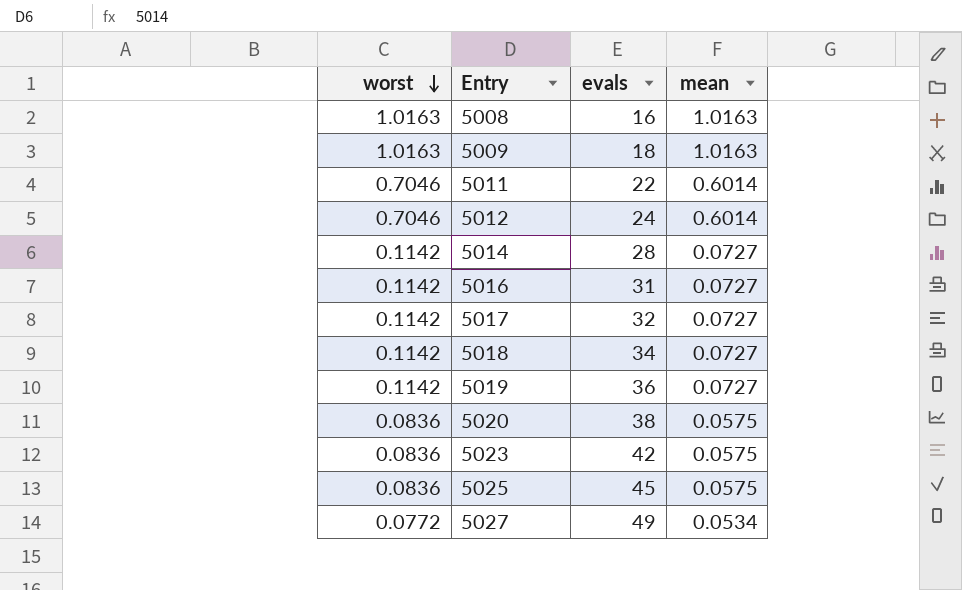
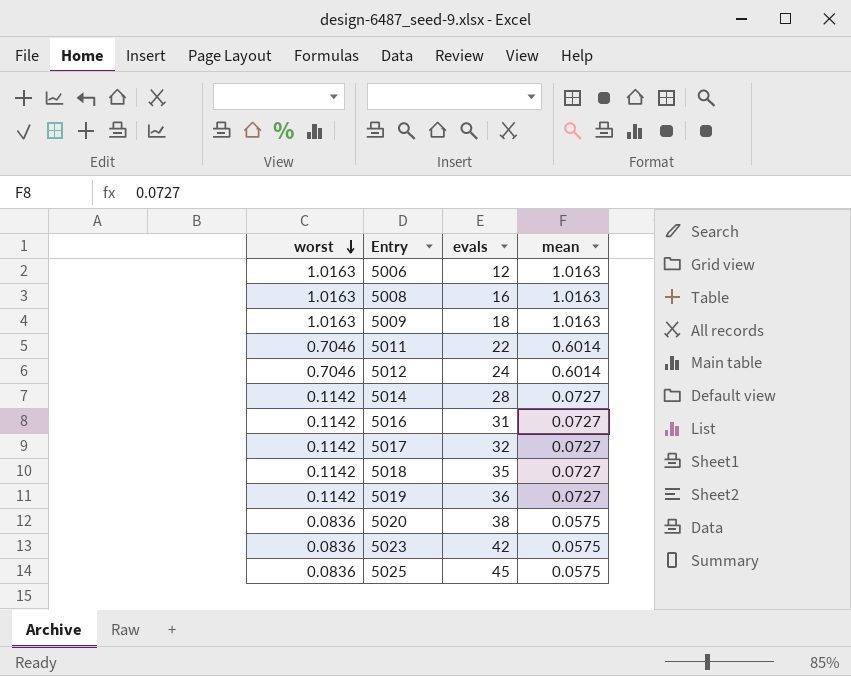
row 5027: 0.0772 | 49 | 0.0534 -> none
row 5006: none -> 1.0163 | 12 | 1.0163
5018 | evals: 34 -> 35

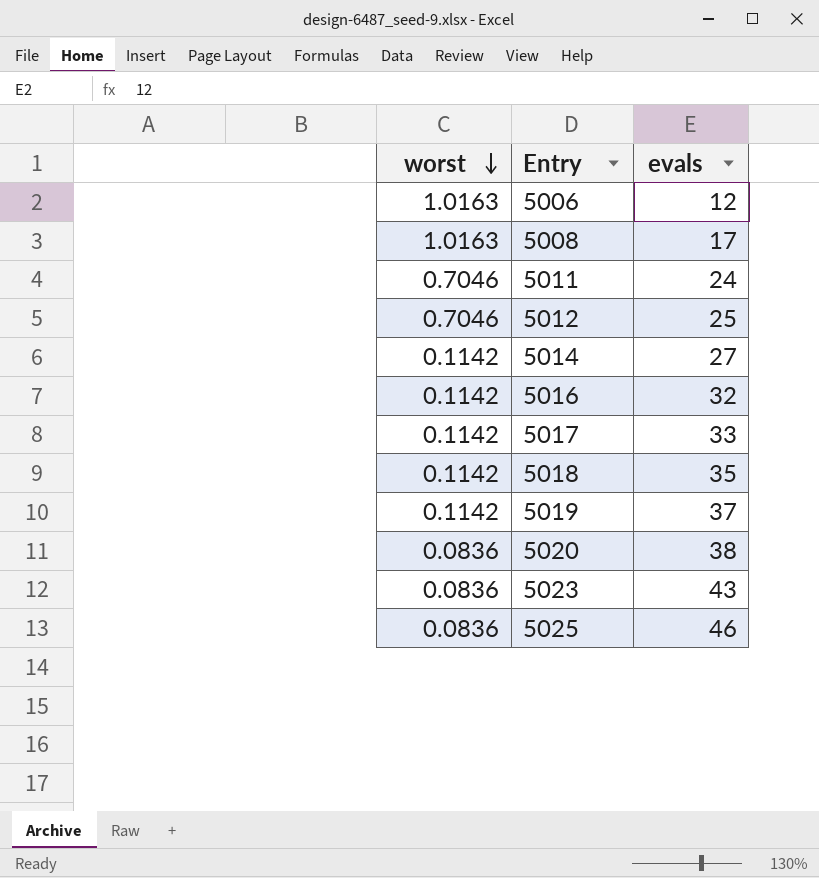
column mean | position: 4 -> none
row 5009: 1.0163 | 18 | 1.0163 -> none
5008 | evals: 16 -> 17
5011 | evals: 22 -> 24
5012 | evals: 24 -> 25
5014 | evals: 28 -> 27
5016 | evals: 31 -> 32
5017 | evals: 32 -> 33
5019 | evals: 36 -> 37
5023 | evals: 42 -> 43
5025 | evals: 45 -> 46

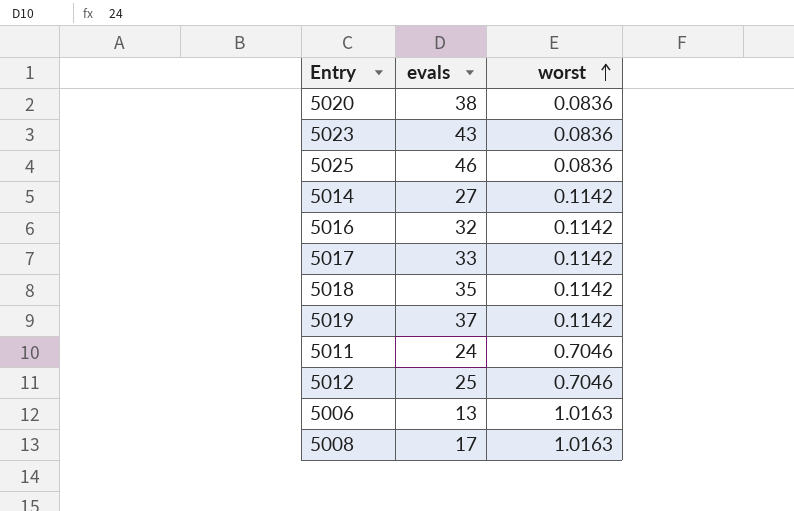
row order: worst descending -> worst ascending
column worst | position: 1 -> 3
5006 | evals: 12 -> 13

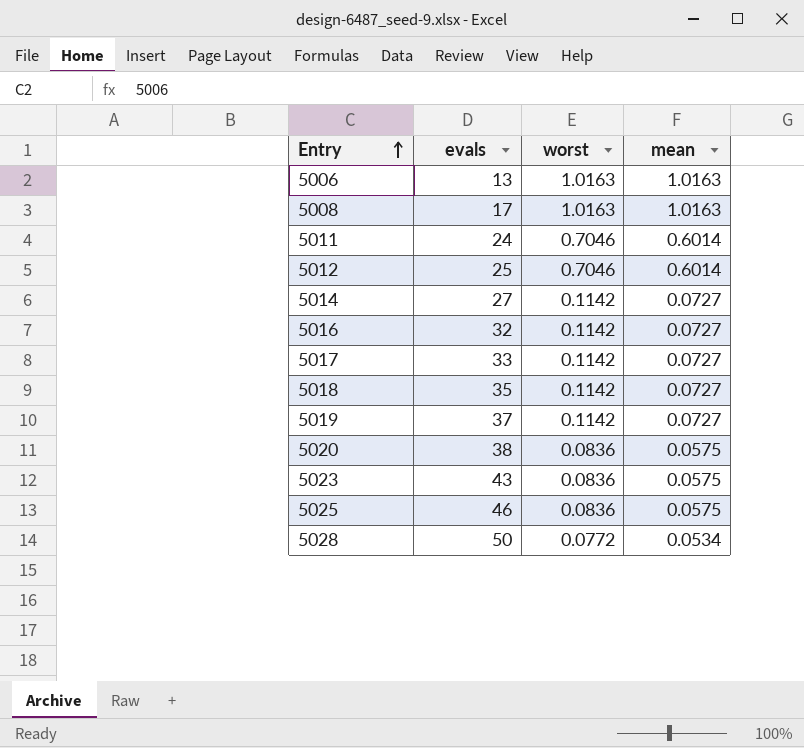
row order: worst ascending -> Entry ascending
column mean | position: none -> 4
row 5028: none -> 50 | 0.0772 | 0.0534

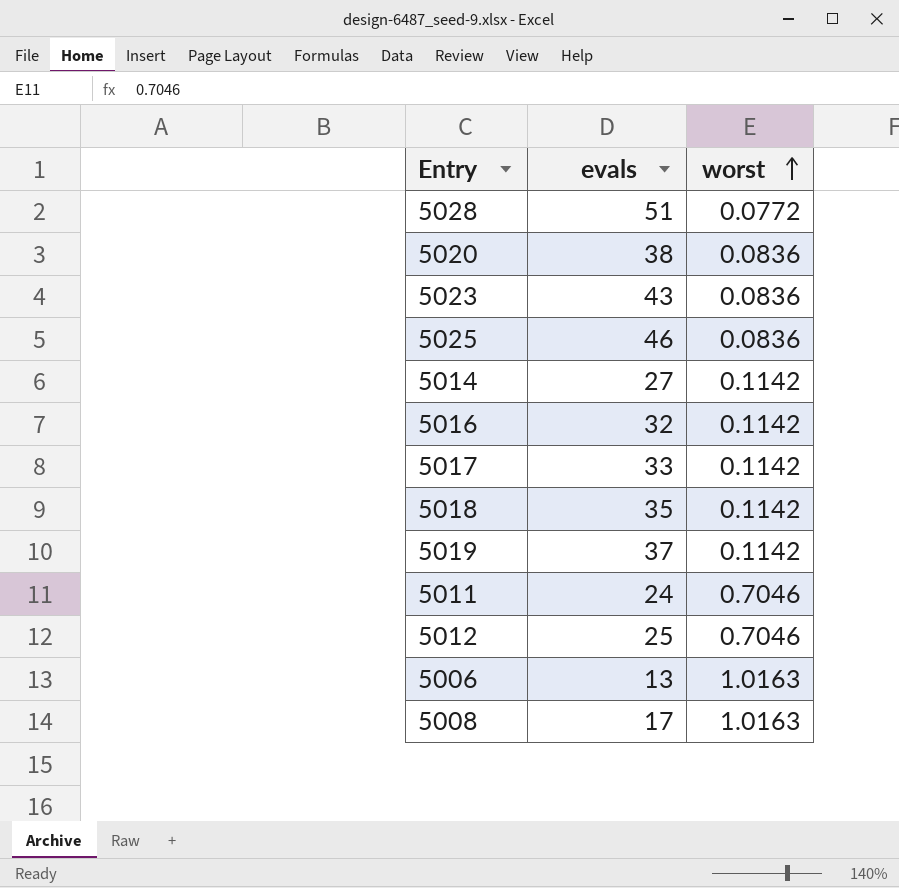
row order: Entry ascending -> worst ascending
column mean | position: 4 -> none
5028 | evals: 50 -> 51

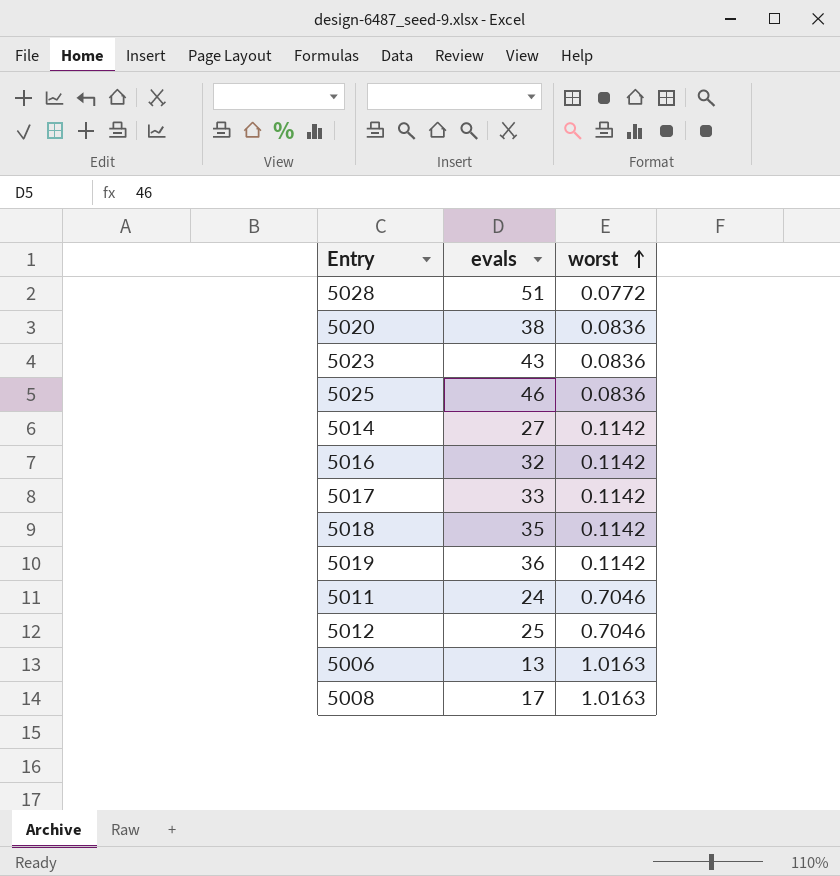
5019 | evals: 37 -> 36

